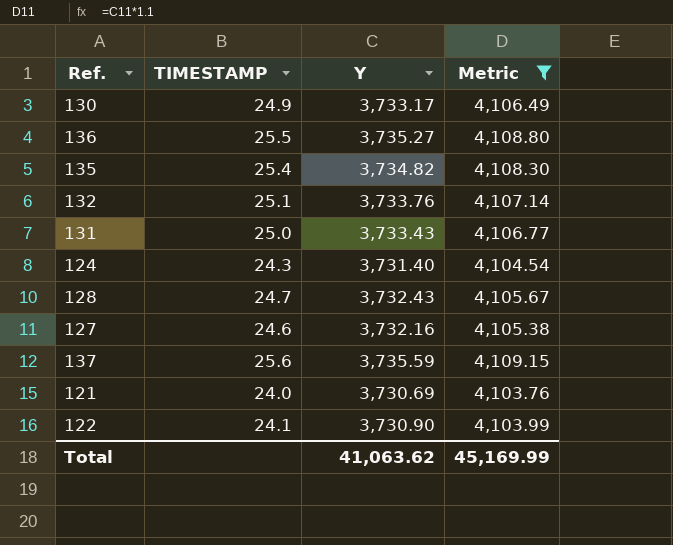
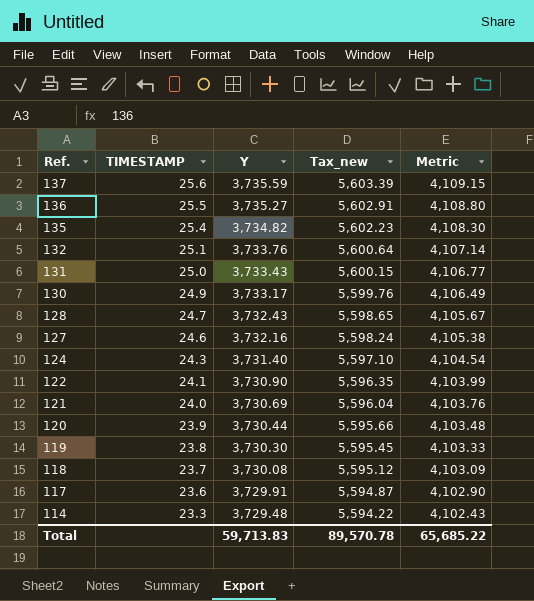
filter: Metric >= 4,103.76 -> none
row order: none -> Ref. descending
column Tax_new | formula: none -> [Y] * 1.5
Total | Y: 41,063.62 -> 59,713.83
Total | Metric: 45,169.99 -> 65,685.22

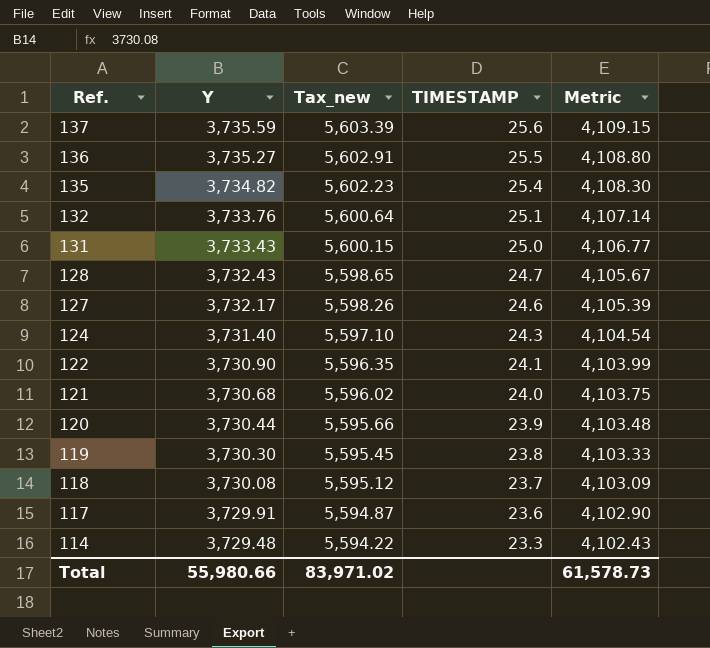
column TIMESTAMP | position: 2 -> 4
row 130: 24.9 | 3,733.17 | 5,599.76 | 4,106.49 -> none
127 | Y: 3,732.16 -> 3,732.17
127 | Tax_new: 5,598.24 -> 5,598.26
127 | Metric: 4,105.38 -> 4,105.39
121 | Y: 3,730.69 -> 3,730.68
121 | Tax_new: 5,596.04 -> 5,596.02
121 | Metric: 4,103.76 -> 4,103.75
Total | Y: 59,713.83 -> 55,980.66
Total | Tax_new: 89,570.78 -> 83,971.02
Total | Metric: 65,685.22 -> 61,578.73

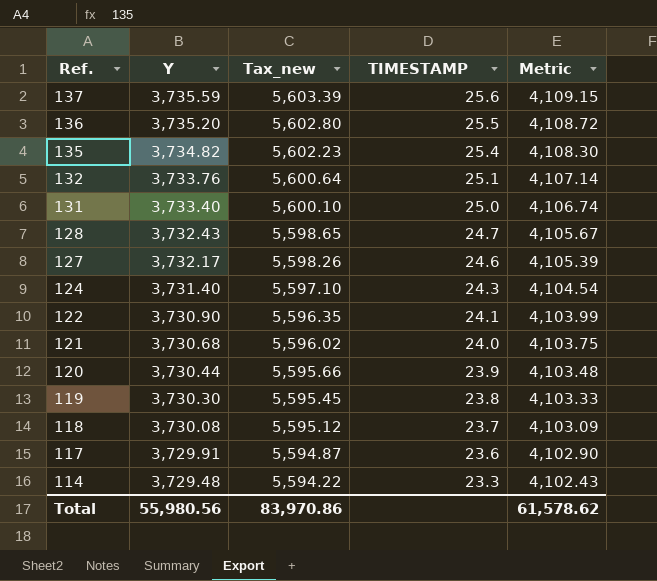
136 | Y: 3,735.27 -> 3,735.20
136 | Tax_new: 5,602.91 -> 5,602.80
136 | Metric: 4,108.80 -> 4,108.72
131 | Y: 3,733.43 -> 3,733.40
131 | Tax_new: 5,600.15 -> 5,600.10
131 | Metric: 4,106.77 -> 4,106.74
Total | Y: 55,980.66 -> 55,980.56
Total | Tax_new: 83,971.02 -> 83,970.86
Total | Metric: 61,578.73 -> 61,578.62

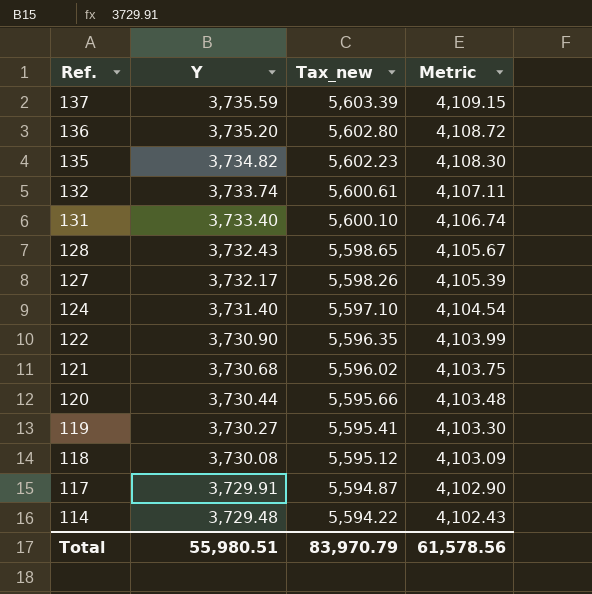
column TIMESTAMP | position: 4 -> none
132 | Y: 3,733.76 -> 3,733.74
132 | Tax_new: 5,600.64 -> 5,600.61
132 | Metric: 4,107.14 -> 4,107.11
119 | Y: 3,730.30 -> 3,730.27
119 | Tax_new: 5,595.45 -> 5,595.41
119 | Metric: 4,103.33 -> 4,103.30
Total | Y: 55,980.56 -> 55,980.51
Total | Tax_new: 83,970.86 -> 83,970.79
Total | Metric: 61,578.62 -> 61,578.56

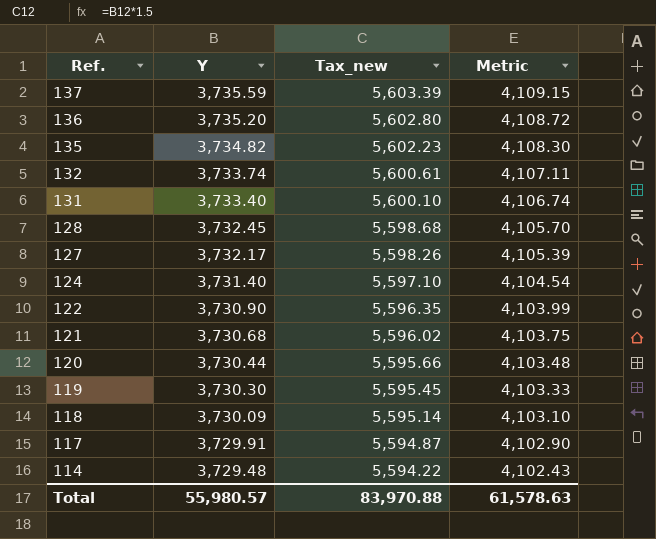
128 | Y: 3,732.43 -> 3,732.45
128 | Tax_new: 5,598.65 -> 5,598.68
128 | Metric: 4,105.67 -> 4,105.70
119 | Y: 3,730.27 -> 3,730.30
119 | Tax_new: 5,595.41 -> 5,595.45
119 | Metric: 4,103.30 -> 4,103.33
118 | Y: 3,730.08 -> 3,730.09
118 | Tax_new: 5,595.12 -> 5,595.14
118 | Metric: 4,103.09 -> 4,103.10
Total | Y: 55,980.51 -> 55,980.57
Total | Tax_new: 83,970.79 -> 83,970.88
Total | Metric: 61,578.56 -> 61,578.63

